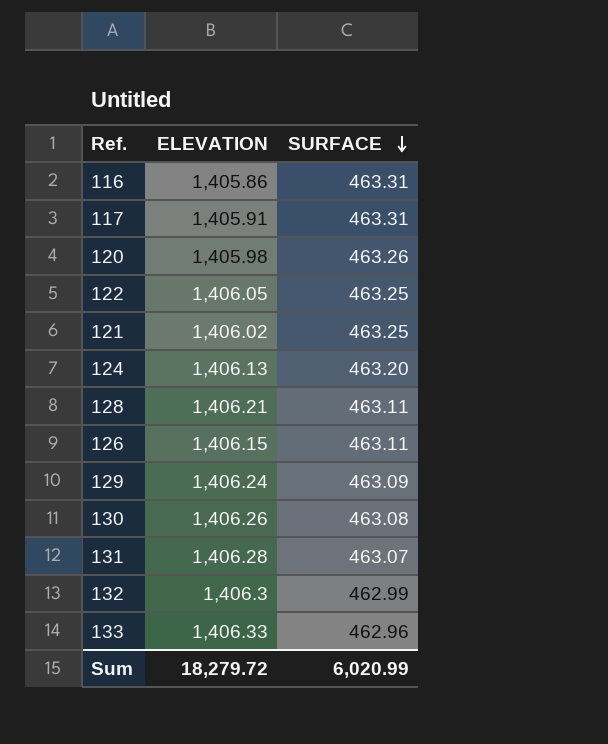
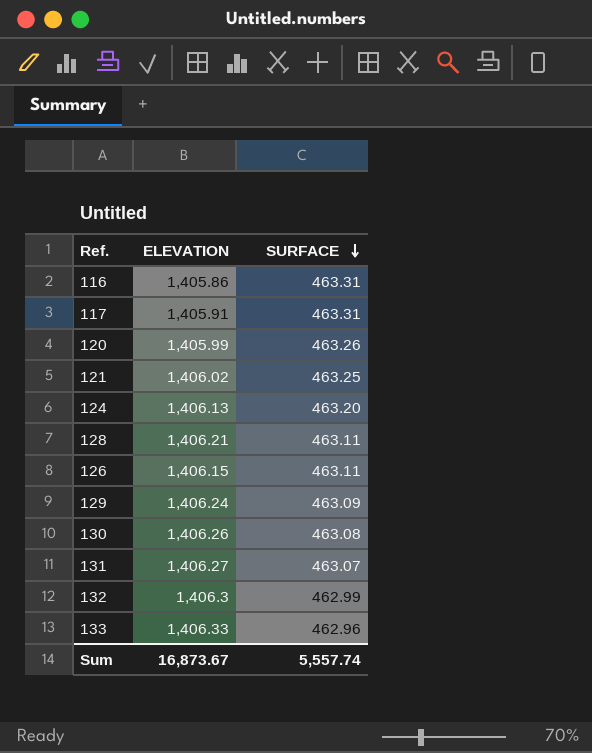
row 122: 1,406.05 | 463.25 -> none
120 | ELEVATION: 1,405.98 -> 1,405.99
131 | ELEVATION: 1,406.28 -> 1,406.27
Sum | ELEVATION: 18,279.72 -> 16,873.67
Sum | SURFACE: 6,020.99 -> 5,557.74

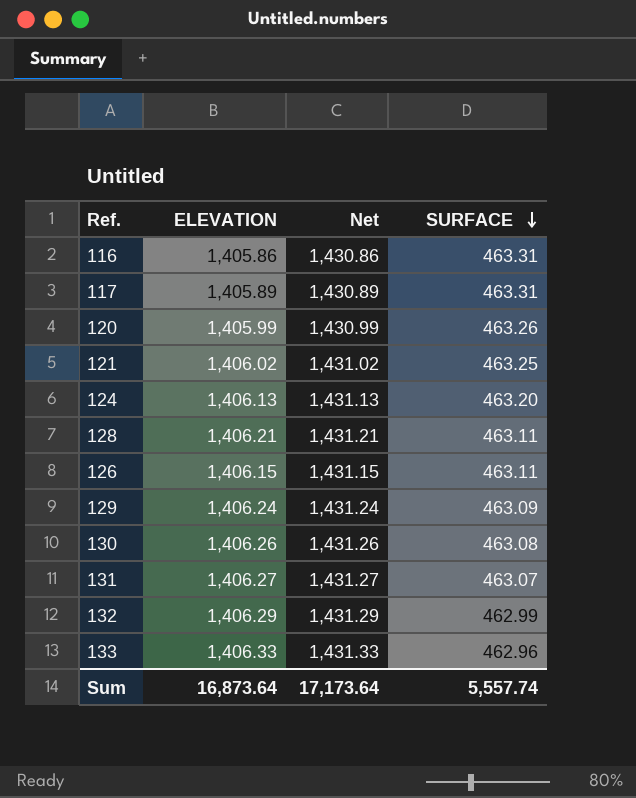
column Net | formula: none -> [ELEVATION] + 25
117 | ELEVATION: 1,405.91 -> 1,405.89
132 | ELEVATION: 1,406.3 -> 1,406.29
Sum | ELEVATION: 16,873.67 -> 16,873.64

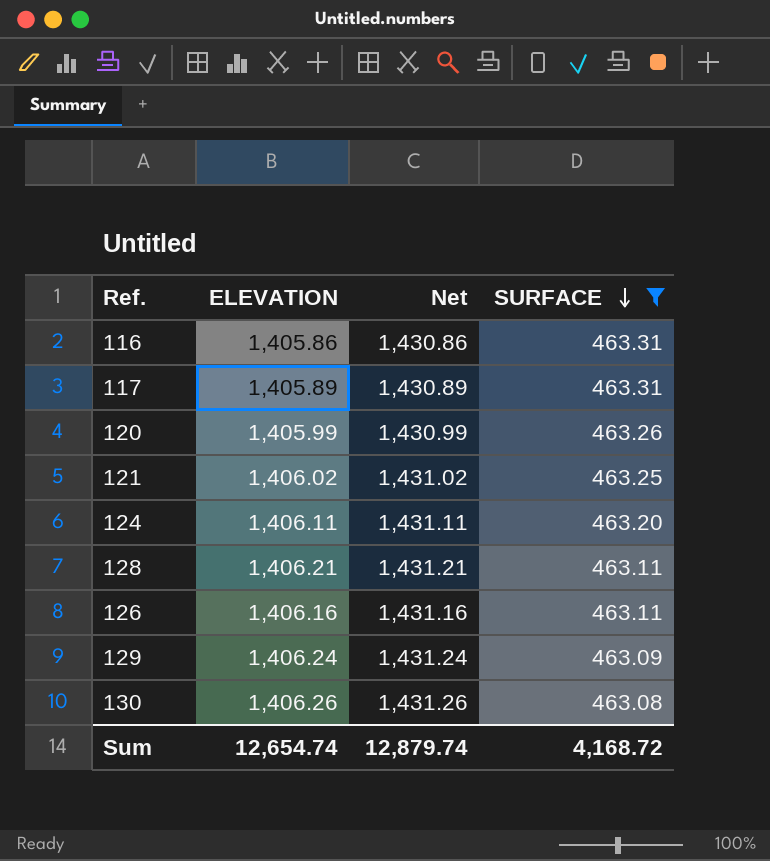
filter: none -> SURFACE >= 463.08
124 | ELEVATION: 1,406.13 -> 1,406.11
124 | Net: 1,431.13 -> 1,431.11
126 | ELEVATION: 1,406.15 -> 1,406.16
126 | Net: 1,431.15 -> 1,431.16
Sum | ELEVATION: 16,873.64 -> 12,654.74
Sum | Net: 17,173.64 -> 12,879.74
Sum | SURFACE: 5,557.74 -> 4,168.72

